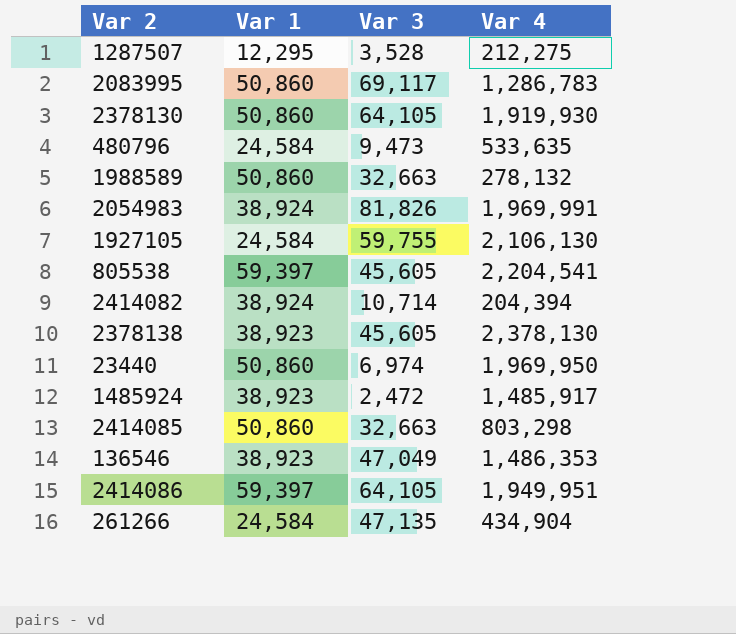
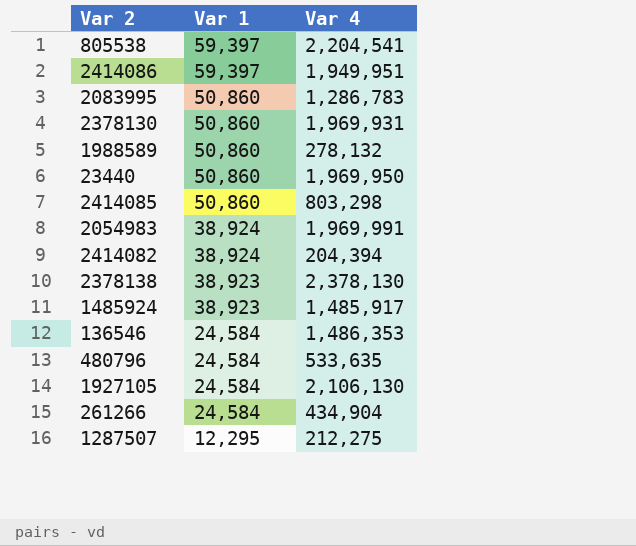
row order: none -> Var 1 descending
column Var 3 | position: 3 -> none
2378130 | Var 4: 1,919,930 -> 1,969,931
136546 | Var 1: 38,923 -> 24,584

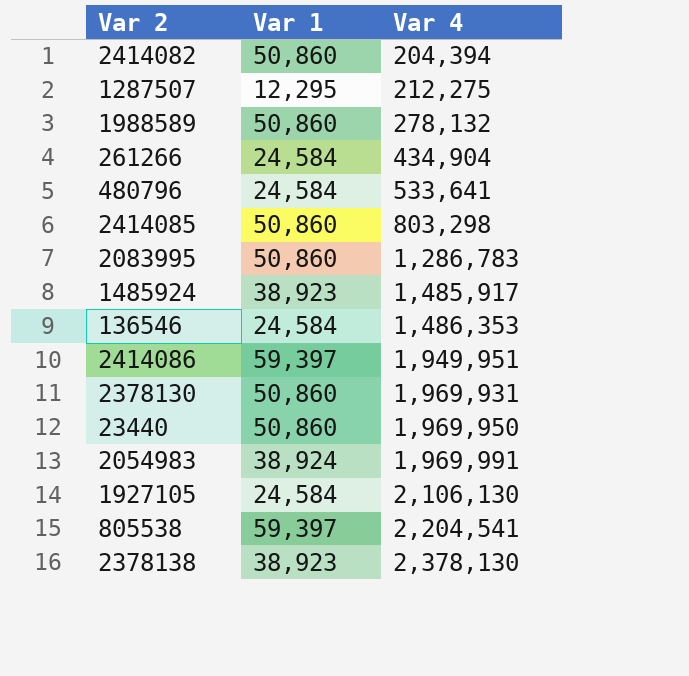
row order: Var 1 descending -> Var 4 ascending
2414082 | Var 1: 38,924 -> 50,860
480796 | Var 4: 533,635 -> 533,641

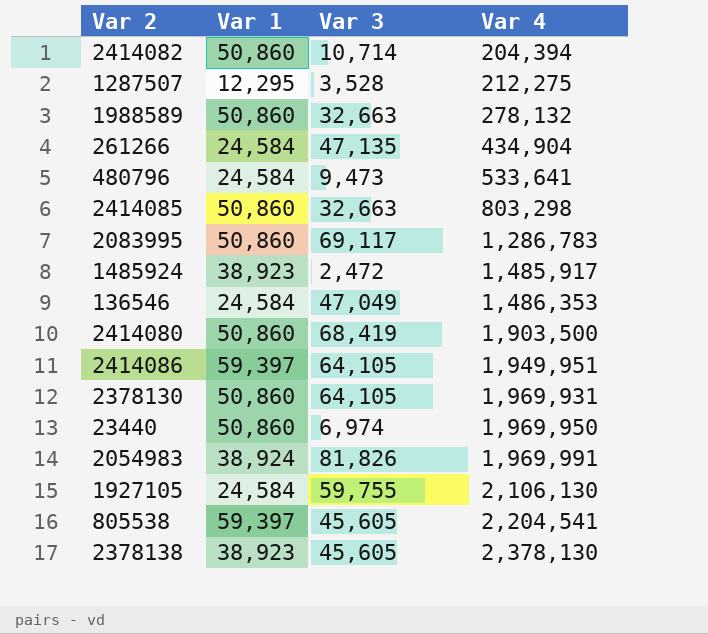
column Var 3 | position: none -> 3
row 2414080: none -> 50,860 | 68,419 | 1,903,500

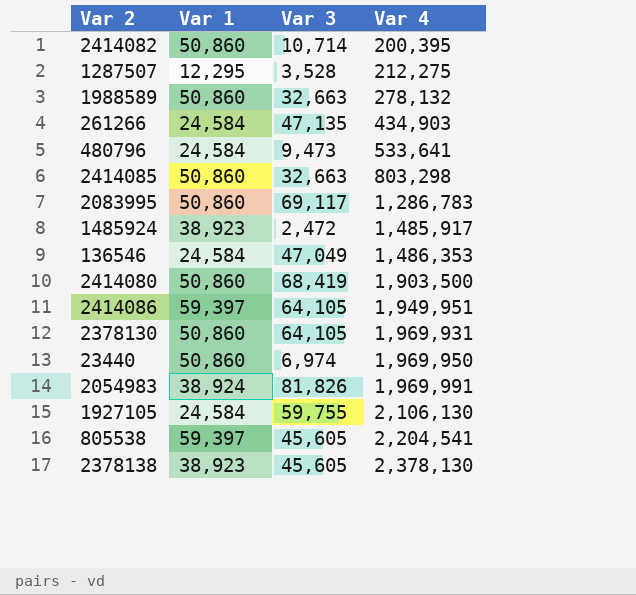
2414082 | Var 4: 204,394 -> 200,395
261266 | Var 4: 434,904 -> 434,903

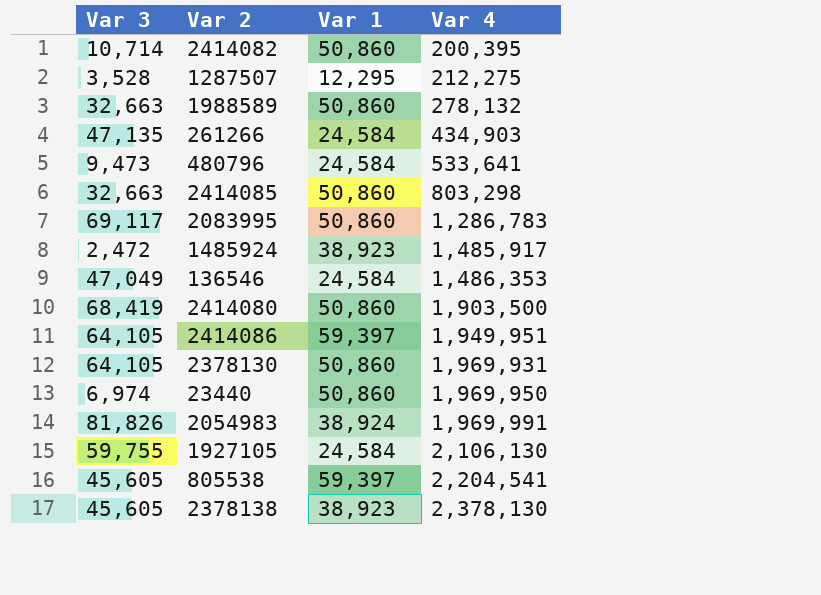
column Var 3 | position: 3 -> 1

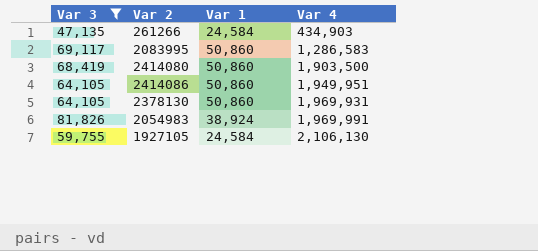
filter: none -> Var 3 >= 47,135
2083995 | Var 4: 1,286,783 -> 1,286,583
2414086 | Var 1: 59,397 -> 50,860

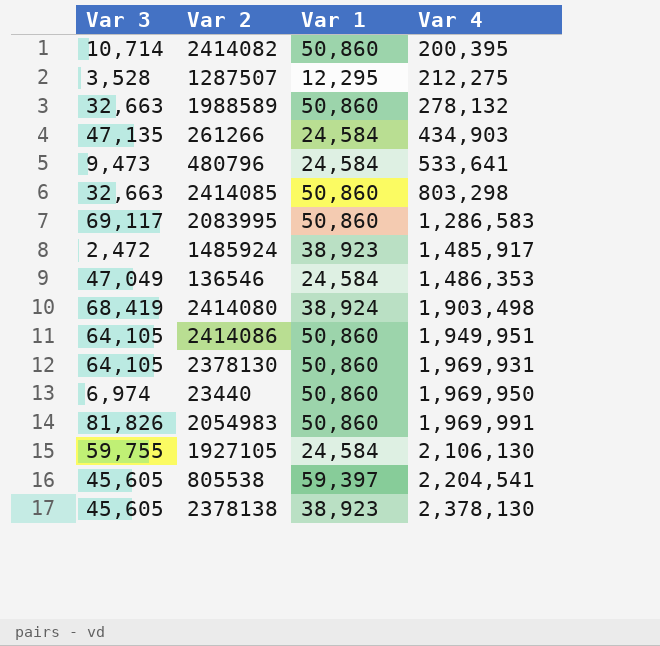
filter: Var 3 >= 47,135 -> none
2414080 | Var 1: 50,860 -> 38,924
2414080 | Var 4: 1,903,500 -> 1,903,498
2054983 | Var 1: 38,924 -> 50,860

